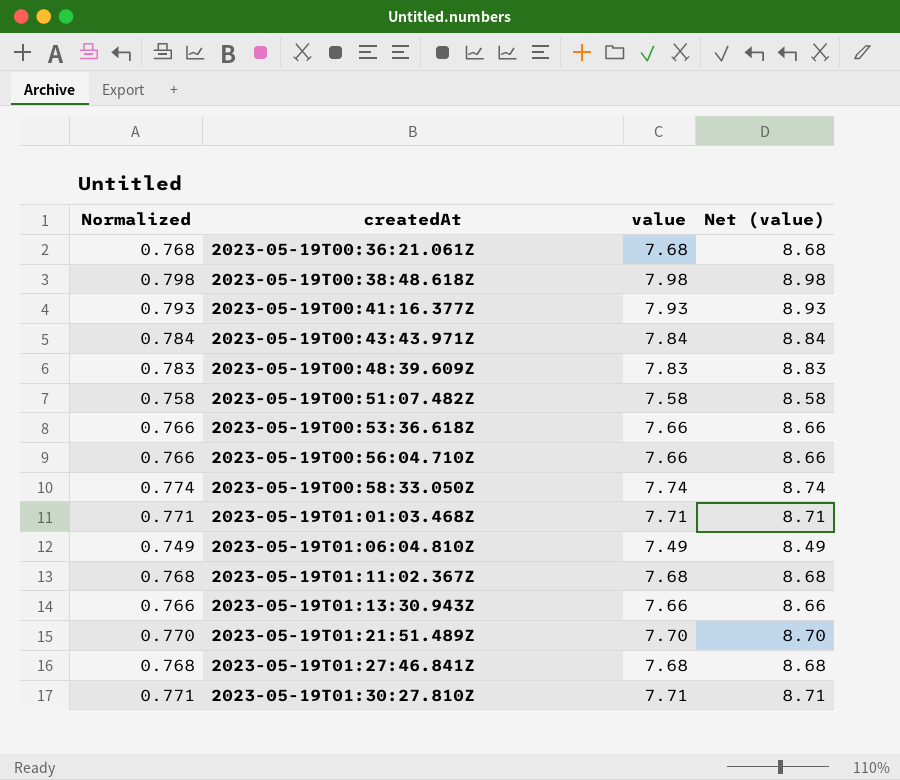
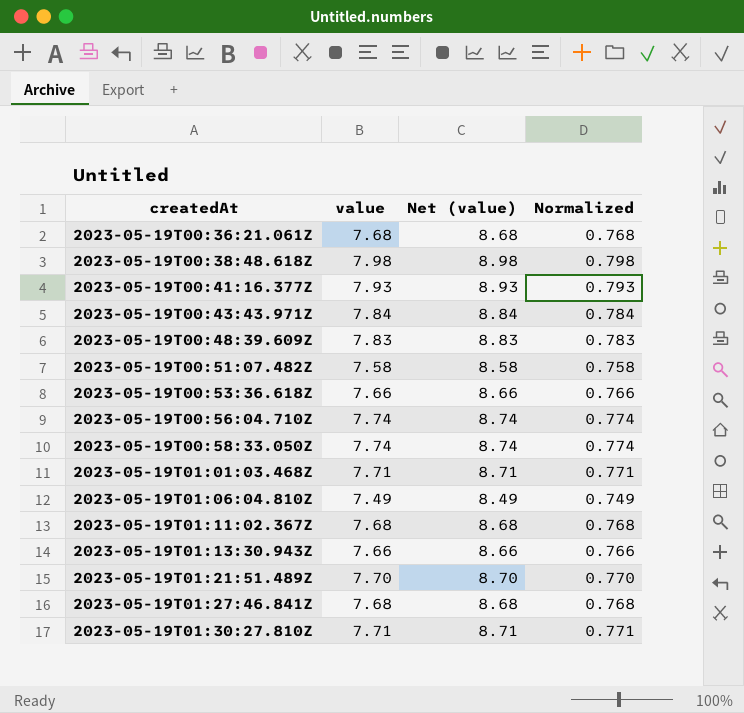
column Normalized | position: 1 -> 4
2023-05-19T00:56:04.710Z | value: 7.66 -> 7.74
2023-05-19T00:56:04.710Z | Net (value): 8.66 -> 8.74
2023-05-19T00:56:04.710Z | Normalized: 0.766 -> 0.774

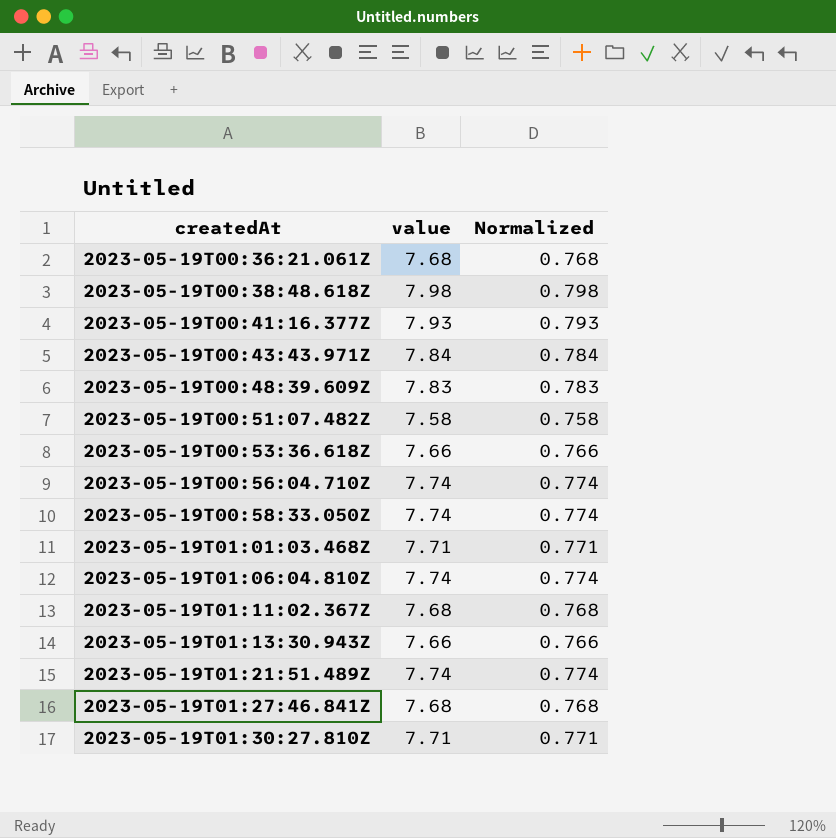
column Net (value) | formula: [value] + 1 -> none
2023-05-19T01:06:04.810Z | value: 7.49 -> 7.74
2023-05-19T01:06:04.810Z | Normalized: 0.749 -> 0.774
2023-05-19T01:21:51.489Z | value: 7.70 -> 7.74
2023-05-19T01:21:51.489Z | Normalized: 0.770 -> 0.774

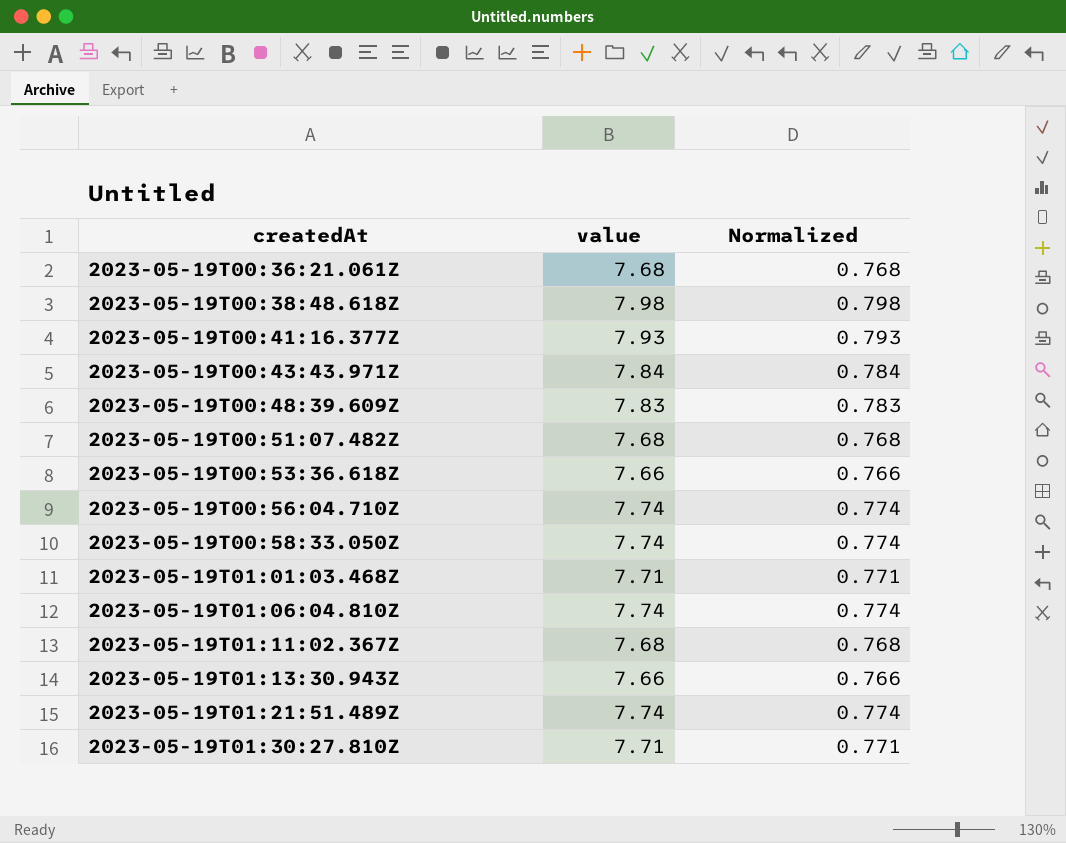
row 2023-05-19T01:27:46.841Z: 7.68 | 0.768 -> none
2023-05-19T00:51:07.482Z | value: 7.58 -> 7.68
2023-05-19T00:51:07.482Z | Normalized: 0.758 -> 0.768

